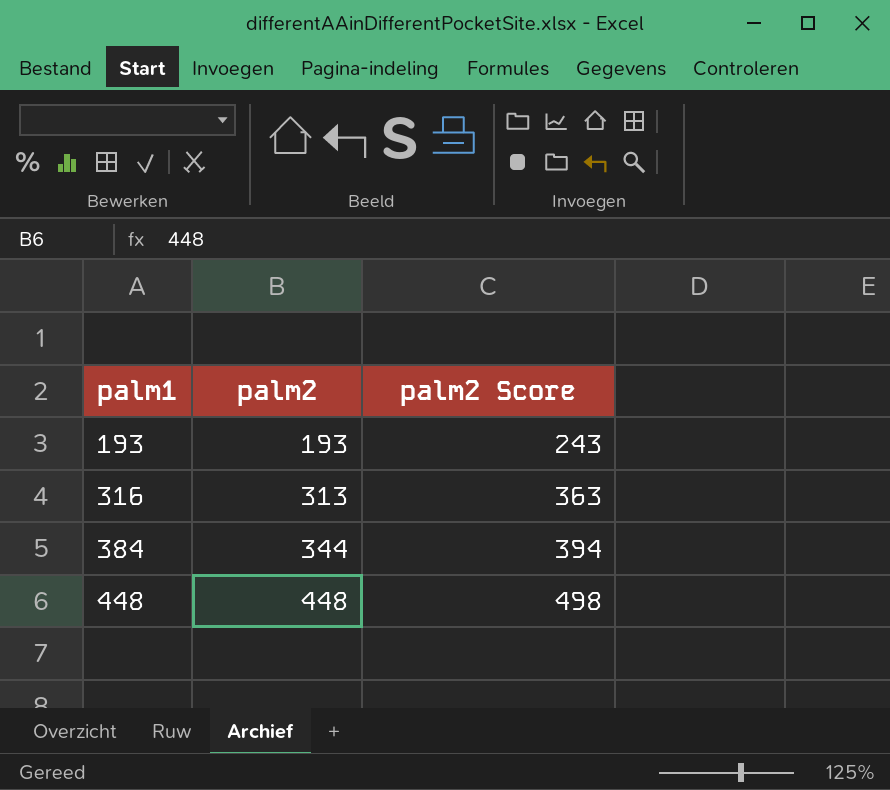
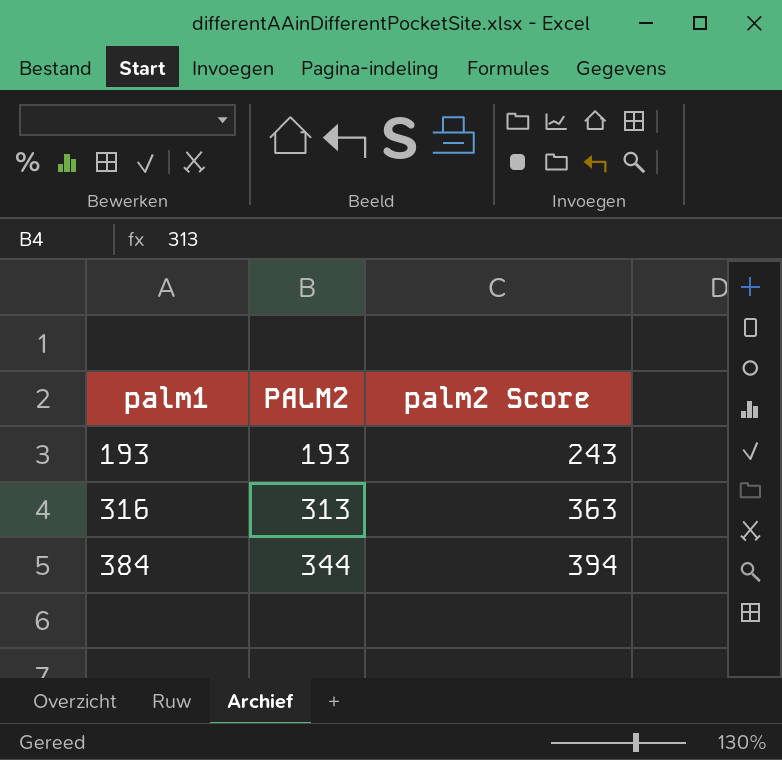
column name: palm2 -> PALM2
row 448: 448 | 498 -> none

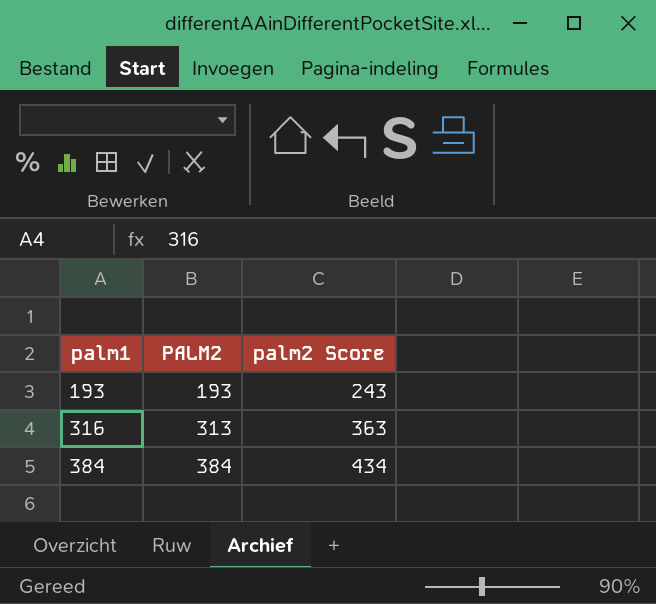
384 | PALM2: 344 -> 384
384 | palm2 Score: 394 -> 434

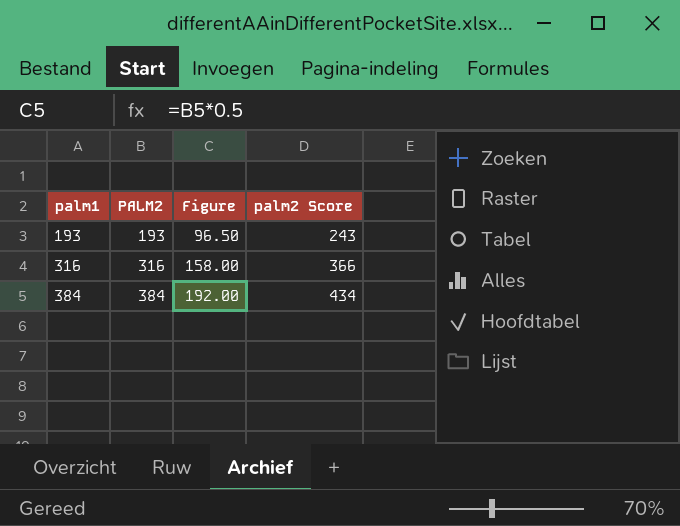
column Figure | formula: none -> [PALM2] * 0.5
316 | PALM2: 313 -> 316
316 | palm2 Score: 363 -> 366

